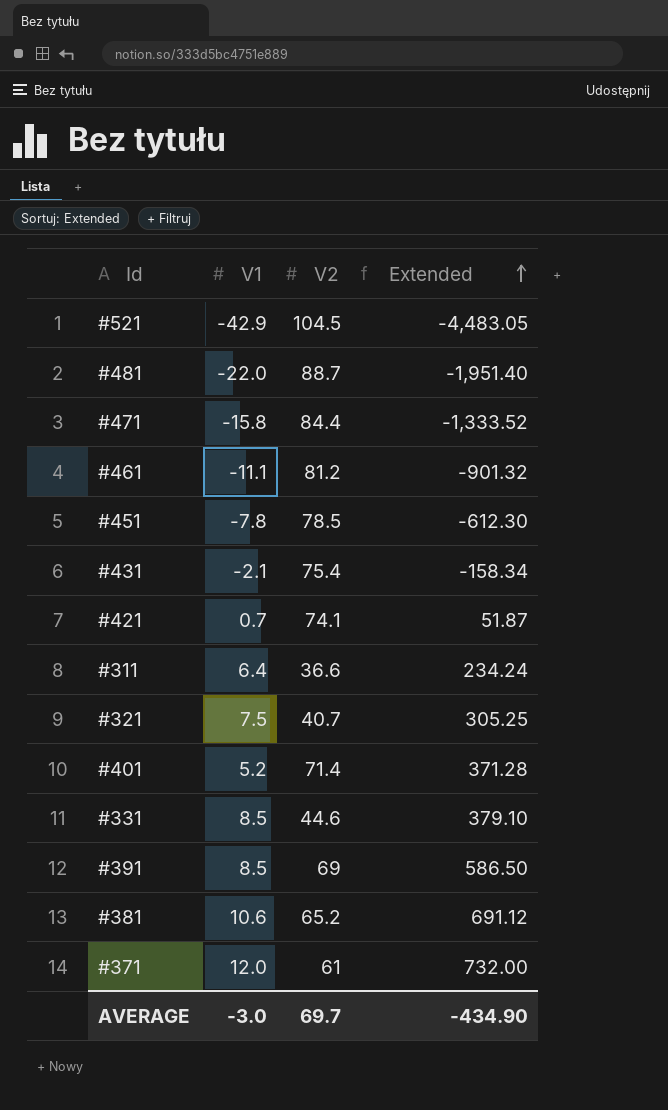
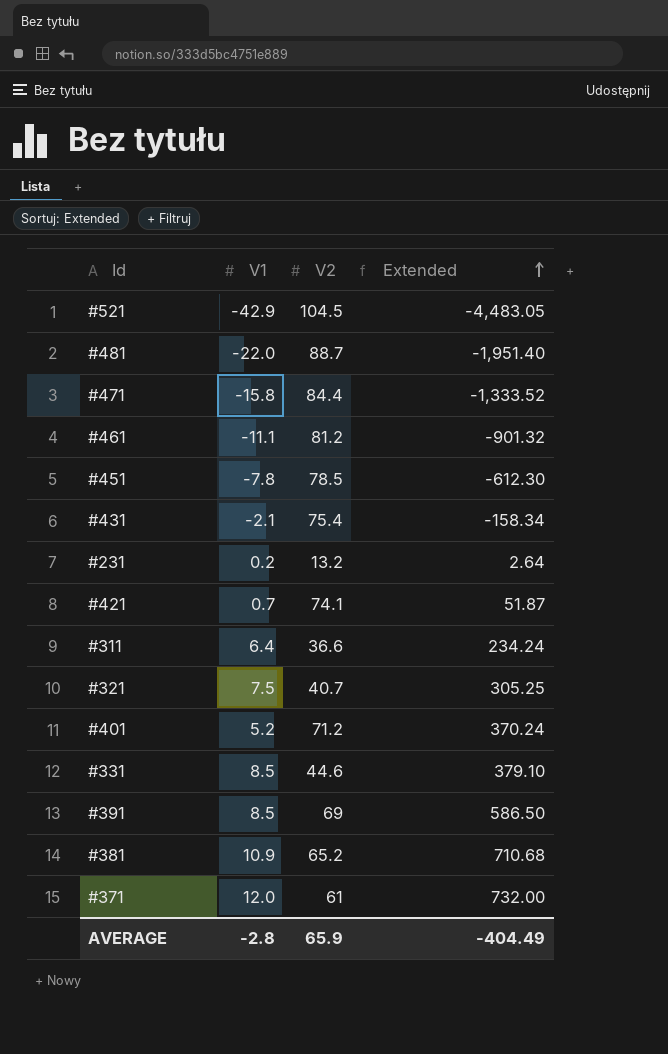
row #231: none -> 0.2 | 13.2 | 2.64
#401 | V2: 71.4 -> 71.2
#401 | Extended: 371.28 -> 370.24
#381 | V1: 10.6 -> 10.9
#381 | Extended: 691.12 -> 710.68
AVERAGE | V1: -3.0 -> -2.8
AVERAGE | V2: 69.7 -> 65.9
AVERAGE | Extended: -434.90 -> -404.49

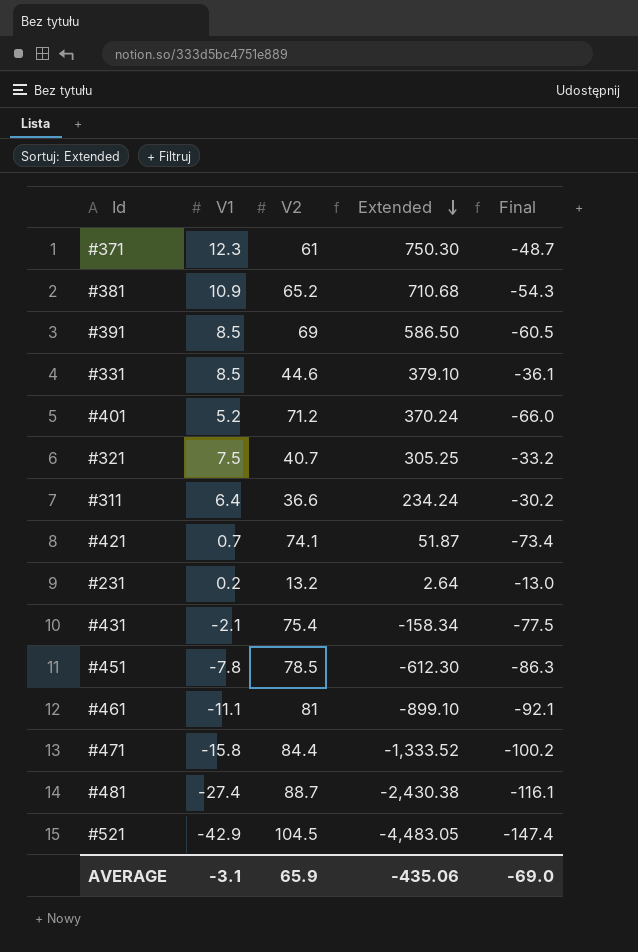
row order: Extended ascending -> Extended descending
column Final | formula: none -> [V1] - [V2]
#371 | V1: 12.0 -> 12.3
#371 | Extended: 732.00 -> 750.30
#461 | V2: 81.2 -> 81
#461 | Extended: -901.32 -> -899.10
#481 | V1: -22.0 -> -27.4
#481 | Extended: -1,951.40 -> -2,430.38
AVERAGE | V1: -2.8 -> -3.1
AVERAGE | Extended: -404.49 -> -435.06

